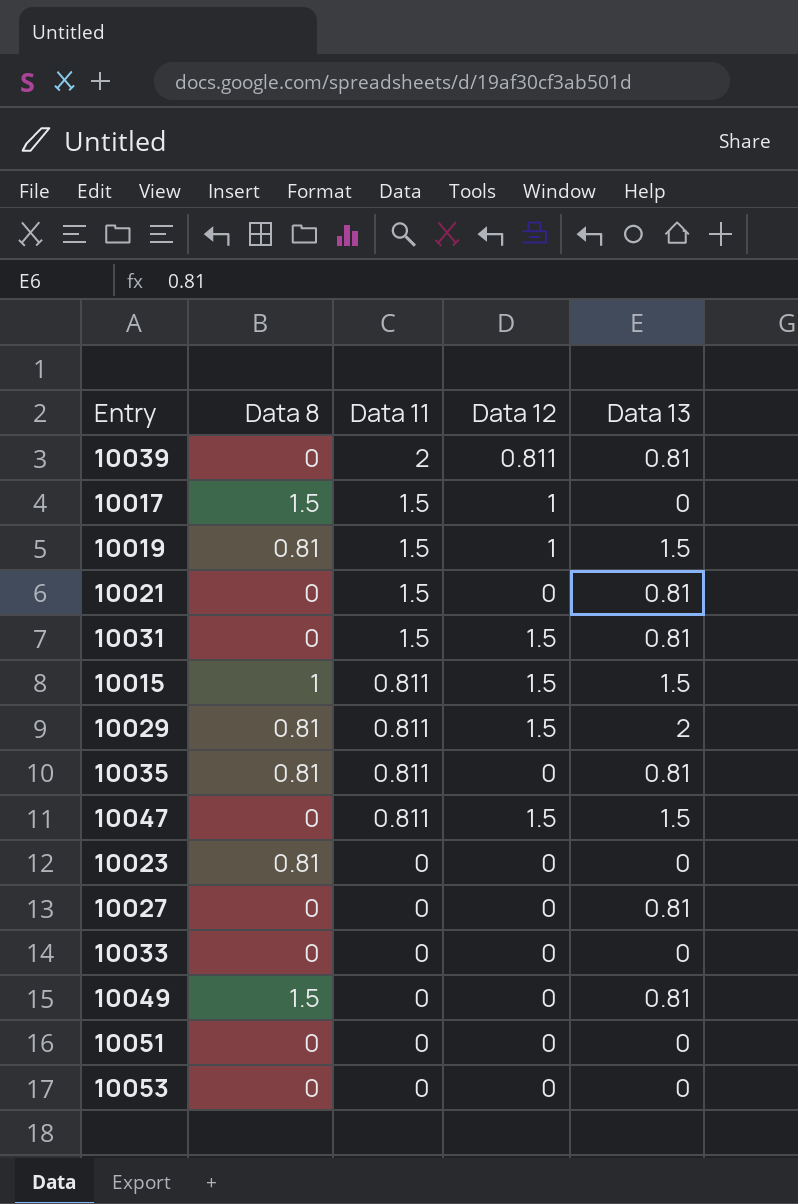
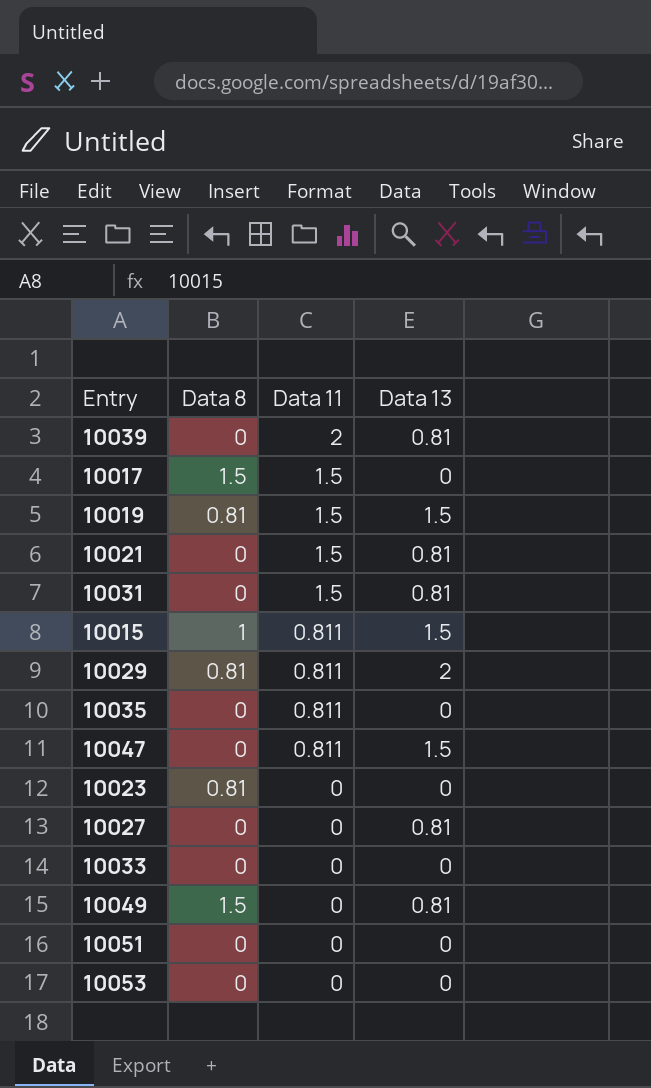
column Data 12 | position: 4 -> none
10035 | Data 8: 0.81 -> 0
10035 | Data 13: 0.81 -> 0

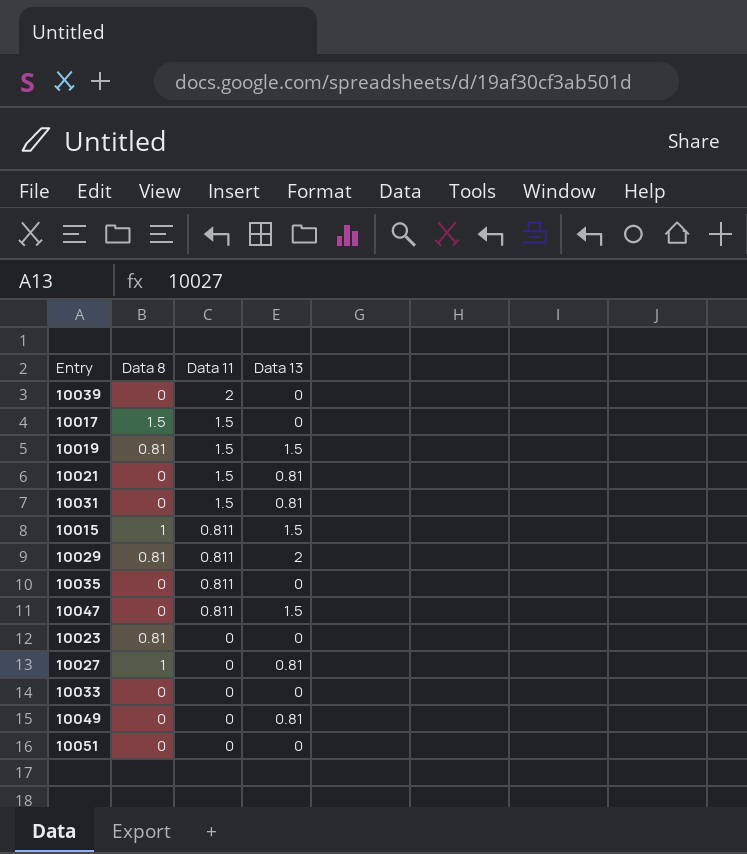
row 10053: 0 | 0 | 0 -> none
10039 | Data 13: 0.81 -> 0
10027 | Data 8: 0 -> 1
10049 | Data 8: 1.5 -> 0

